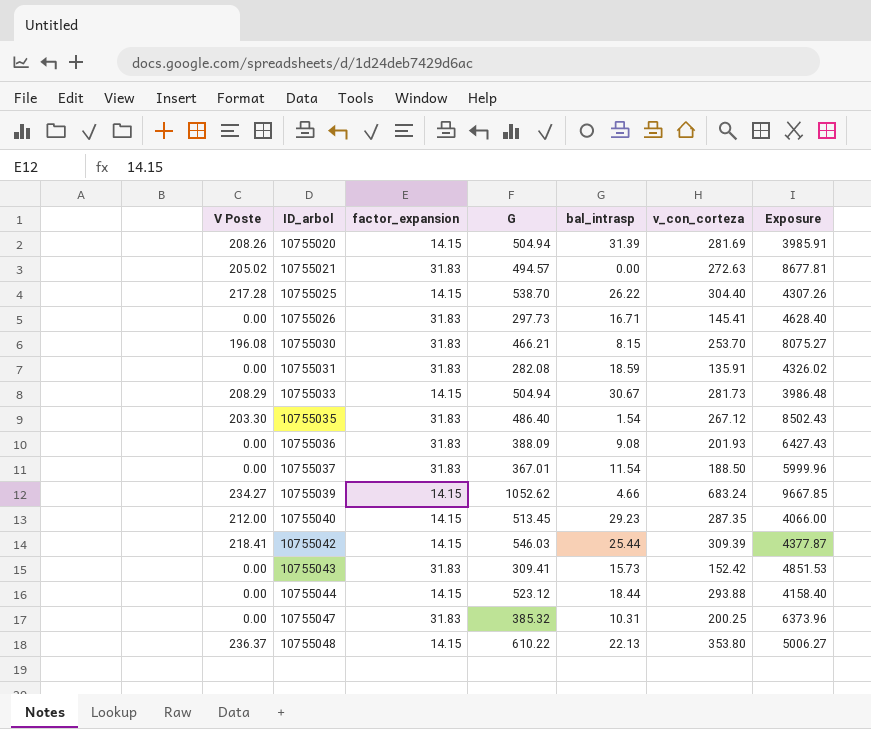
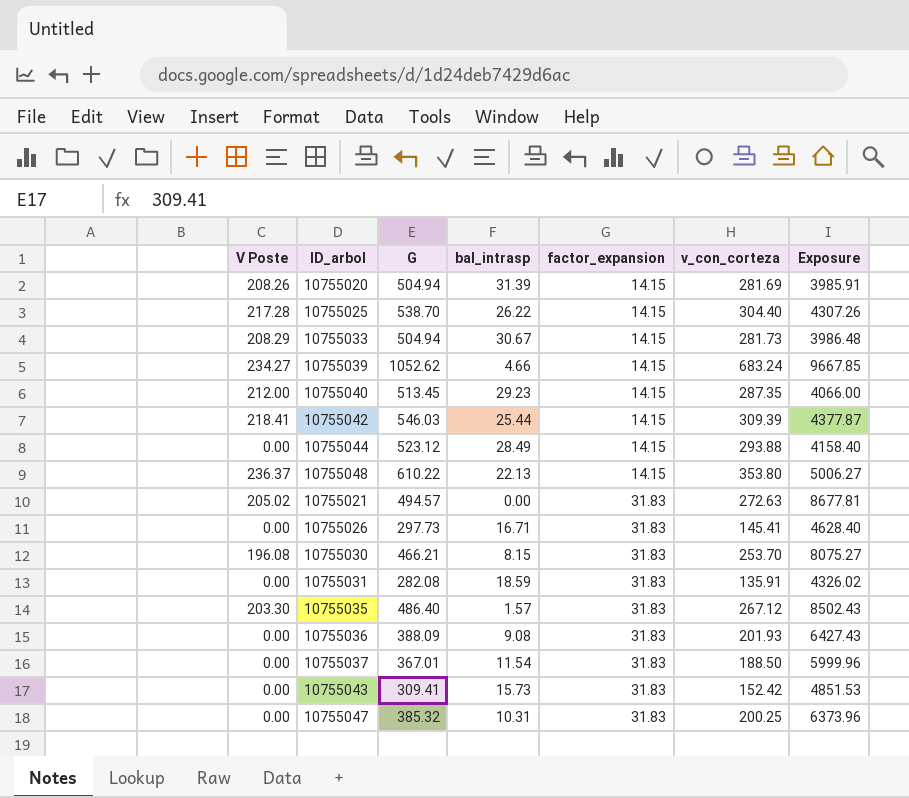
row order: ID_arbol ascending -> factor_expansion ascending
column factor_expansion | position: 3 -> 5
10755044 | bal_intrasp: 18.44 -> 28.49
10755035 | bal_intrasp: 1.54 -> 1.57

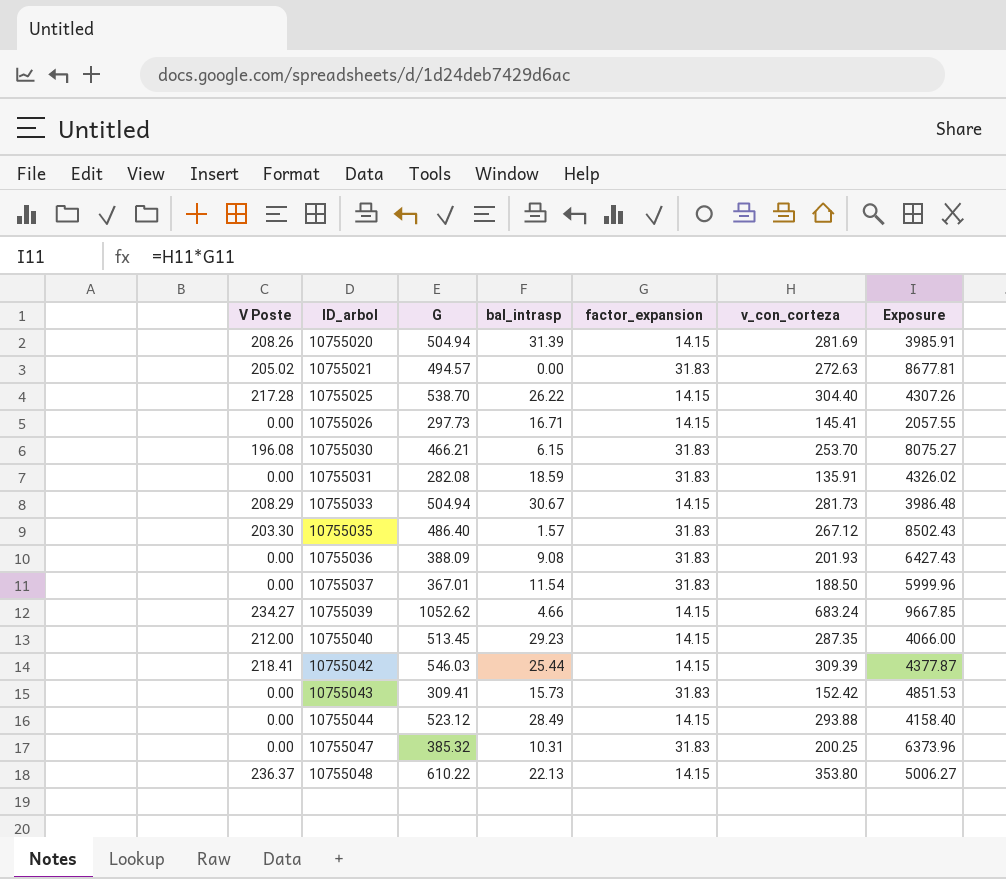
row order: factor_expansion ascending -> ID_arbol ascending
10755026 | factor_expansion: 31.83 -> 14.15
10755026 | Exposure: 4628.40 -> 2057.55
10755030 | bal_intrasp: 8.15 -> 6.15

